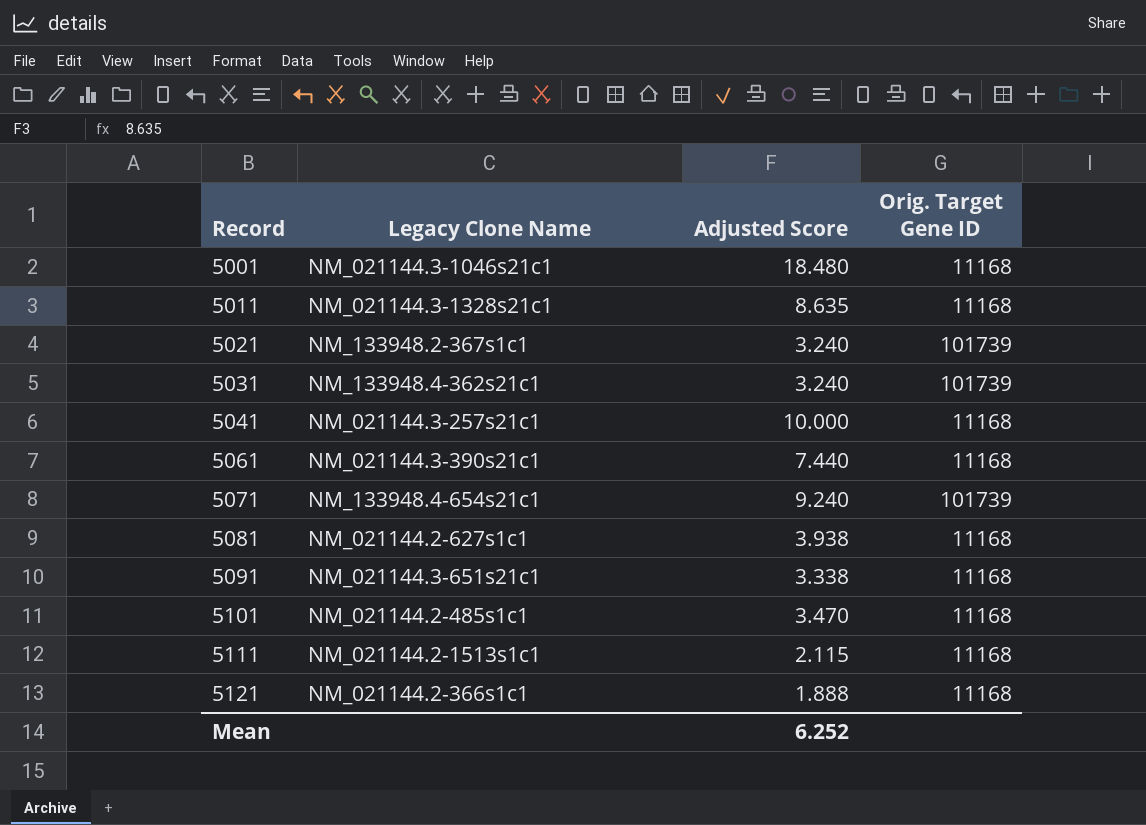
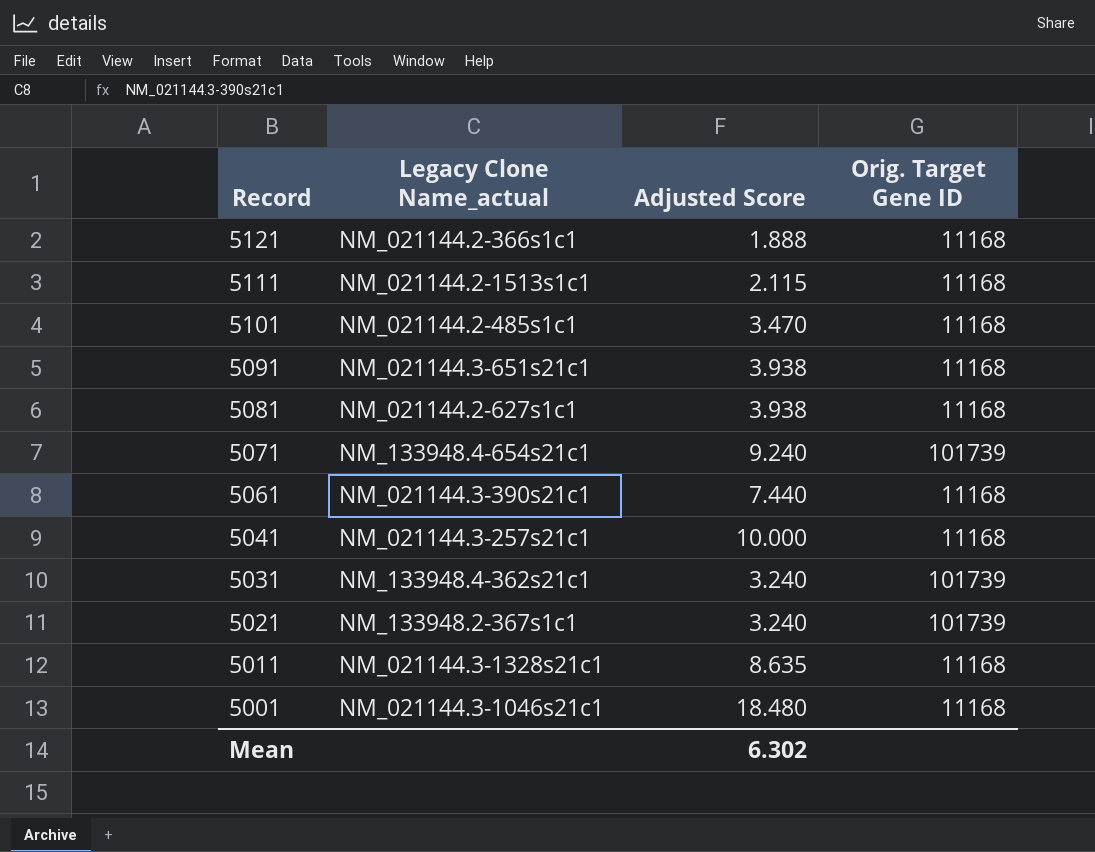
row order: Record ascending -> Record descending
column name: Legacy Clone Name -> Legacy Clone Name_actual
5091 | Adjusted Score: 3.338 -> 3.938
Mean | Adjusted Score: 6.252 -> 6.302

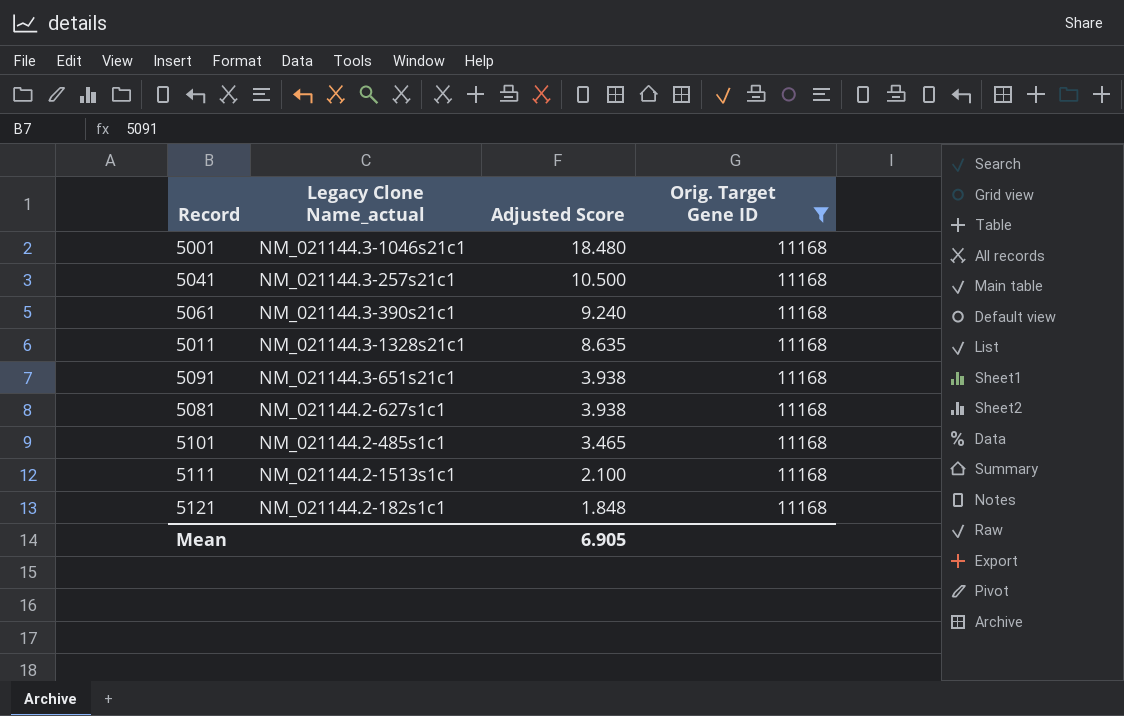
filter: none -> Orig. Target Gene ID = 11168
row order: Record descending -> Adjusted Score descending
5041 | Adjusted Score: 10.000 -> 10.500
5061 | Adjusted Score: 7.440 -> 9.240
5101 | Adjusted Score: 3.470 -> 3.465
5111 | Adjusted Score: 2.115 -> 2.100
5121 | Legacy Clone Name_actual: NM_021144.2-366s1c1 -> NM_021144.2-182s1c1
5121 | Adjusted Score: 1.888 -> 1.848
Mean | Adjusted Score: 6.302 -> 6.905

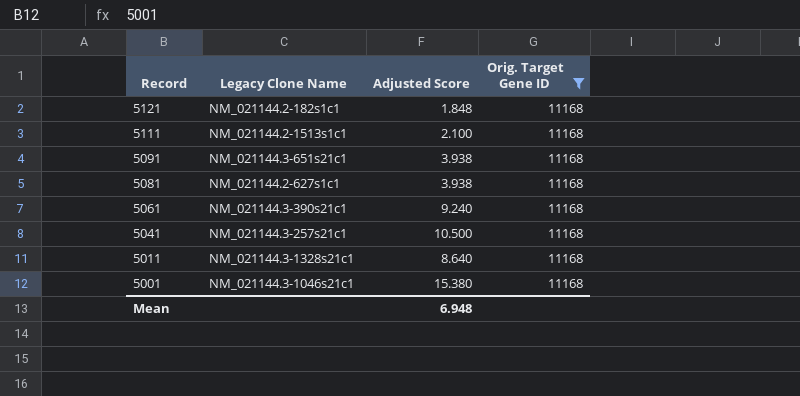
row order: Adjusted Score descending -> Record descending
column name: Legacy Clone Name_actual -> Legacy Clone Name
row 5101: NM_021144.2-485s1c1 | 3.465 | 11168 -> none
5011 | Adjusted Score: 8.635 -> 8.640
5001 | Adjusted Score: 18.480 -> 15.380
Mean | Adjusted Score: 6.905 -> 6.948

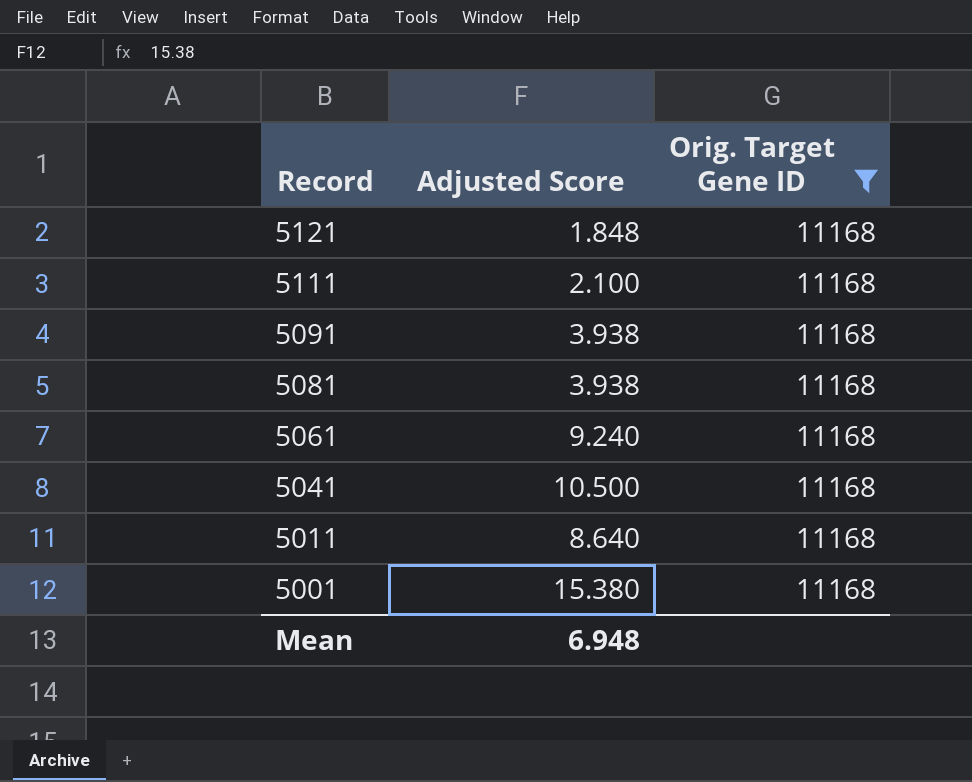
column Legacy Clone Name | position: 2 -> none

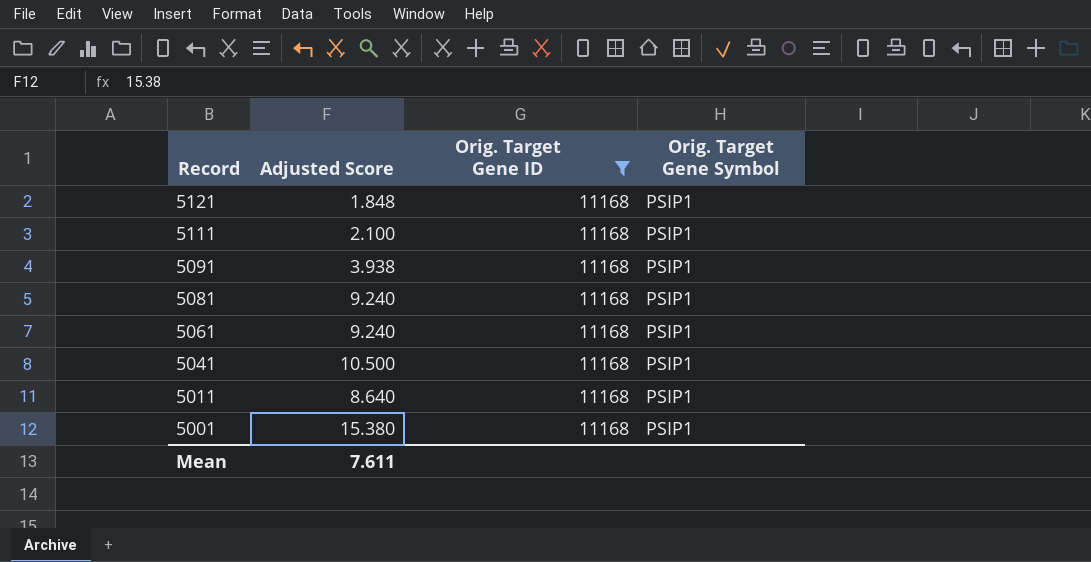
column Orig. Target Gene Symbol | position: none -> 4
5081 | Adjusted Score: 3.938 -> 9.240
Mean | Adjusted Score: 6.948 -> 7.611

